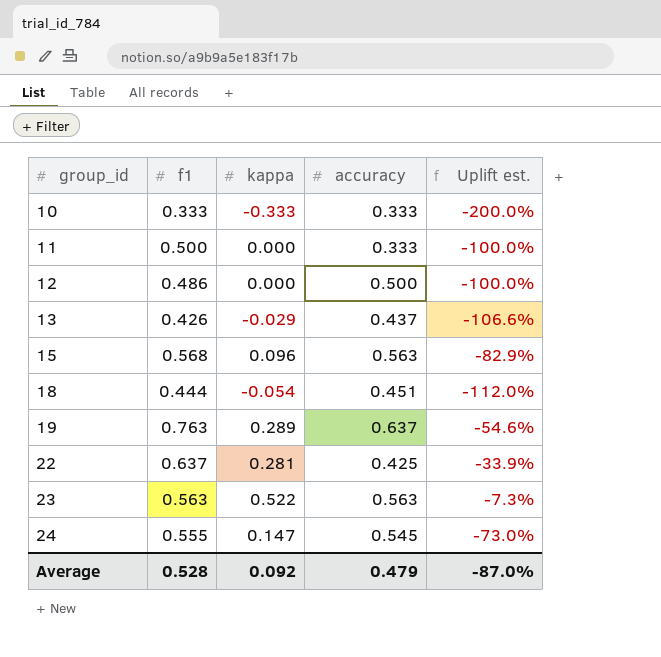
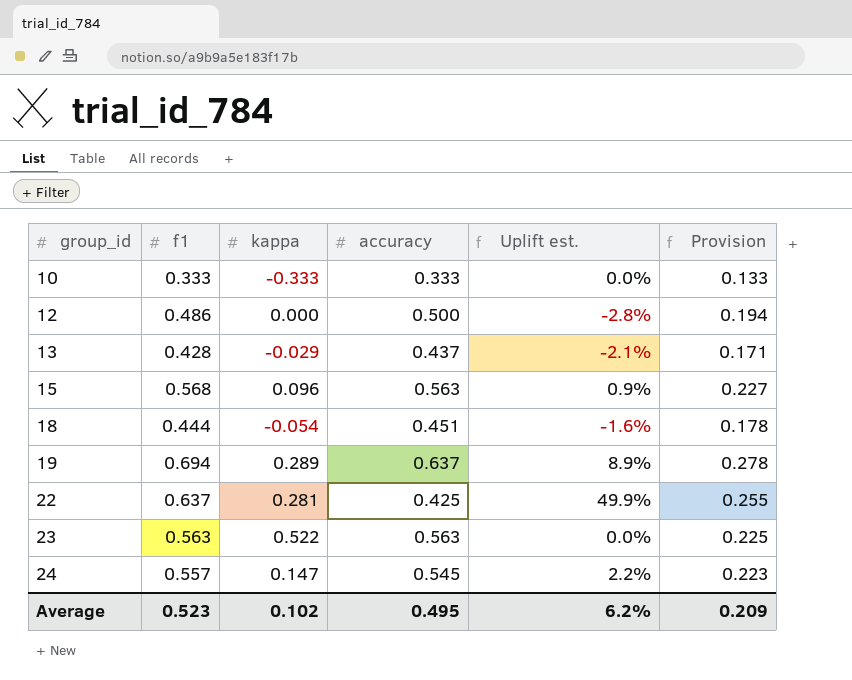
column Uplift est. | formula: ([kappa] - [accuracy]) / [accuracy] -> ([f1] - [accuracy]) / [accuracy]
column Provision | formula: none -> [f1] * 0.4
row 11: 0.500 | 0.000 | 0.333 | -100.0% -> none
13 | f1: 0.426 -> 0.428
19 | f1: 0.763 -> 0.694
24 | f1: 0.555 -> 0.557
Average | f1: 0.528 -> 0.523
Average | kappa: 0.092 -> 0.102
Average | accuracy: 0.479 -> 0.495
Average | Uplift est.: -87.0% -> 6.2%

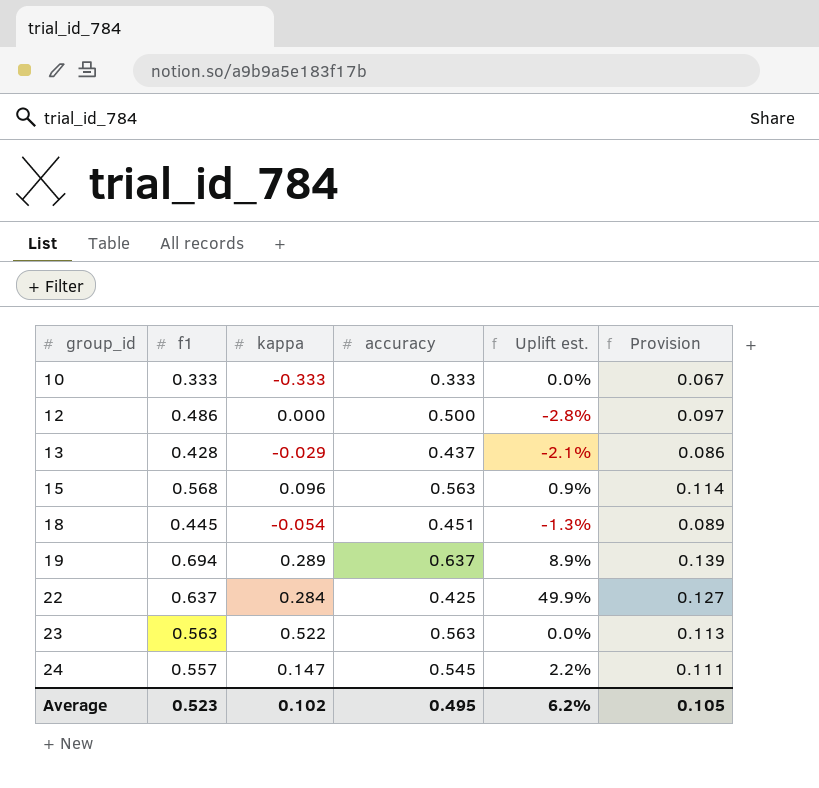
column Provision | formula: [f1] * 0.4 -> [f1] * 0.2
18 | f1: 0.444 -> 0.445
18 | Uplift est.: -1.6% -> -1.3%
22 | kappa: 0.281 -> 0.284
Average | Provision: 0.209 -> 0.105

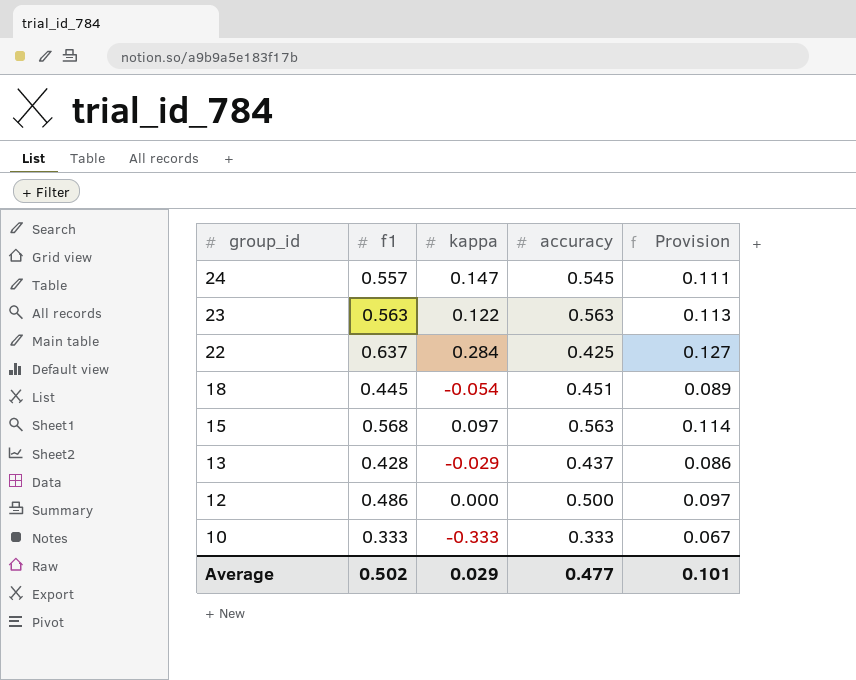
row order: group_id ascending -> group_id descending
column Uplift est. | formula: ([f1] - [accuracy]) / [accuracy] -> none
row 19: 0.694 | 0.289 | 0.637 | 8.9% | 0.139 -> none
23 | kappa: 0.522 -> 0.122
15 | kappa: 0.096 -> 0.097
Average | f1: 0.523 -> 0.502
Average | kappa: 0.102 -> 0.029
Average | accuracy: 0.495 -> 0.477
Average | Provision: 0.105 -> 0.101

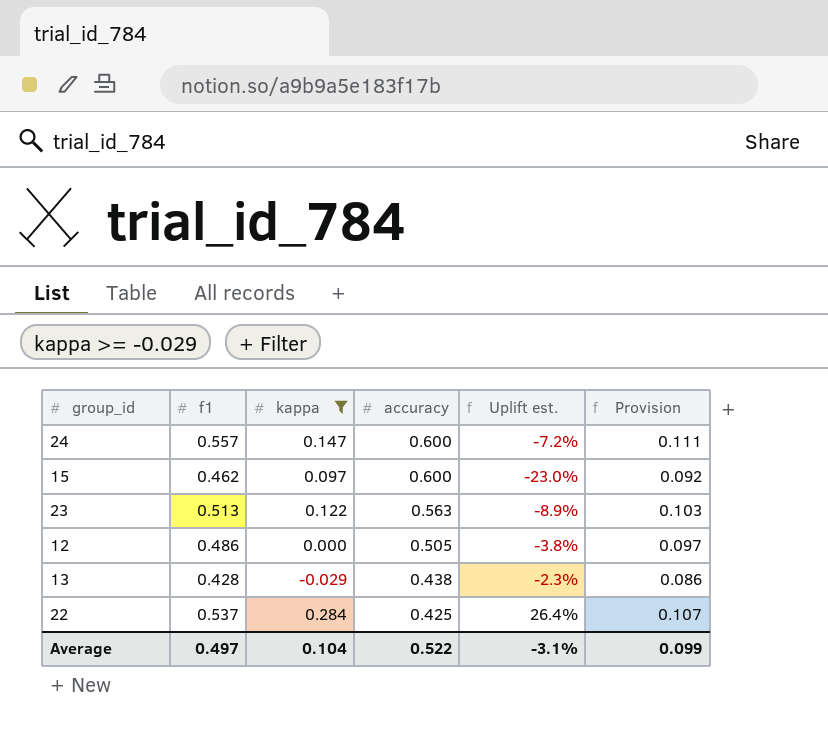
filter: none -> kappa >= -0.029
row order: group_id descending -> accuracy descending
column Uplift est. | formula: none -> ([f1] - [accuracy]) / [accuracy]
24 | accuracy: 0.545 -> 0.600
15 | f1: 0.568 -> 0.462
15 | accuracy: 0.563 -> 0.600
15 | Provision: 0.114 -> 0.092
23 | f1: 0.563 -> 0.513
23 | Provision: 0.113 -> 0.103
12 | accuracy: 0.500 -> 0.505
13 | accuracy: 0.437 -> 0.438
22 | f1: 0.637 -> 0.537
22 | Provision: 0.127 -> 0.107
Average | f1: 0.502 -> 0.497
Average | kappa: 0.029 -> 0.104
Average | accuracy: 0.477 -> 0.522
Average | Provision: 0.101 -> 0.099

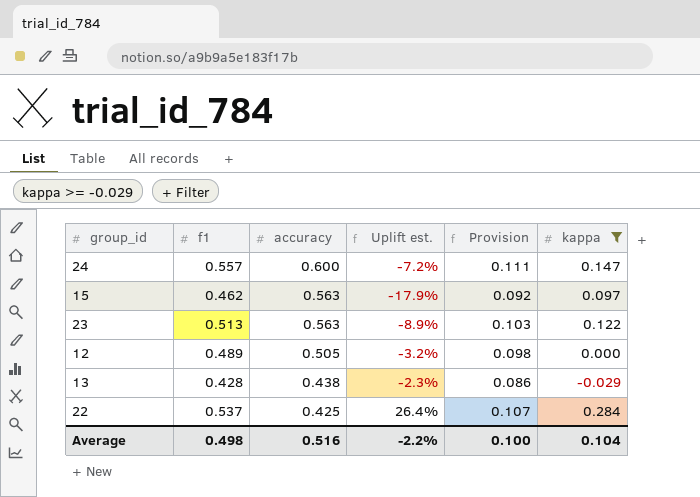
column kappa | position: 3 -> 6
15 | accuracy: 0.600 -> 0.563
15 | Uplift est.: -23.0% -> -17.9%
12 | f1: 0.486 -> 0.489
12 | Uplift est.: -3.8% -> -3.2%
12 | Provision: 0.097 -> 0.098
Average | f1: 0.497 -> 0.498
Average | accuracy: 0.522 -> 0.516
Average | Uplift est.: -3.1% -> -2.2%
Average | Provision: 0.099 -> 0.100

